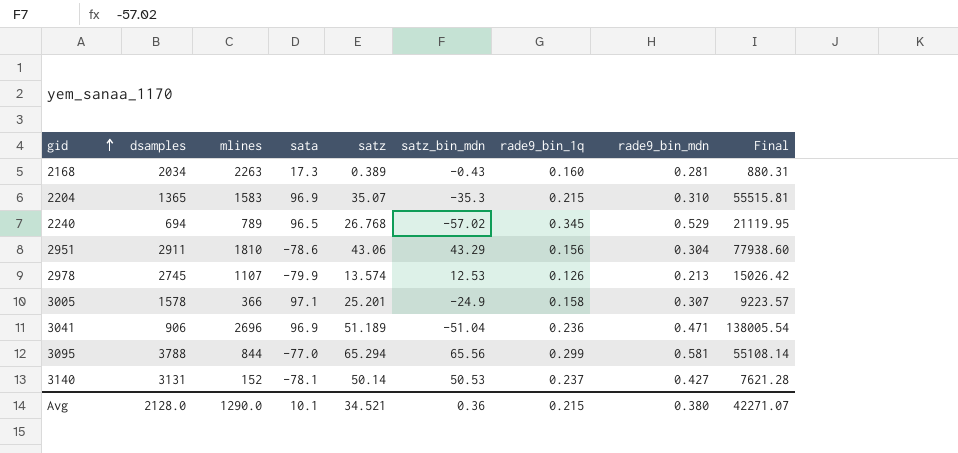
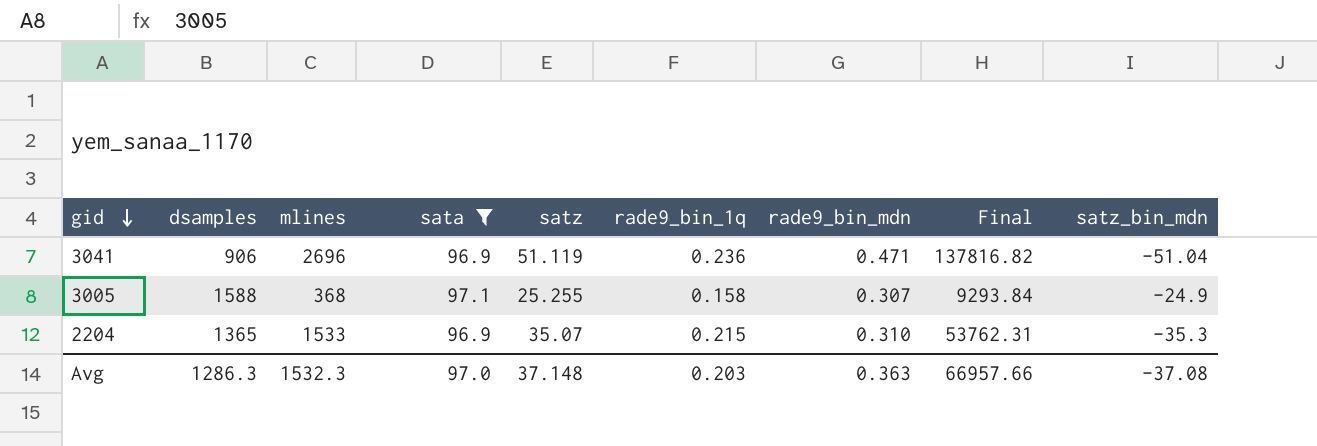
filter: none -> sata >= 96.9
row order: gid ascending -> gid descending
column satz_bin_mdn | position: 6 -> 9
3041 | satz: 51.189 -> 51.119
3041 | Final: 138005.54 -> 137816.82
3005 | dsamples: 1578 -> 1588
3005 | mlines: 366 -> 368
3005 | satz: 25.201 -> 25.255
3005 | Final: 9223.57 -> 9293.84
2204 | mlines: 1583 -> 1533
2204 | Final: 55515.81 -> 53762.31
Avg | dsamples: 2128.0 -> 1286.3
Avg | mlines: 1290.0 -> 1532.3
Avg | sata: 10.1 -> 97.0
Avg | satz: 34.521 -> 37.148
Avg | rade9_bin_1q: 0.215 -> 0.203
Avg | rade9_bin_mdn: 0.380 -> 0.363
Avg | Final: 42271.07 -> 66957.66
Avg | satz_bin_mdn: 0.36 -> -37.08

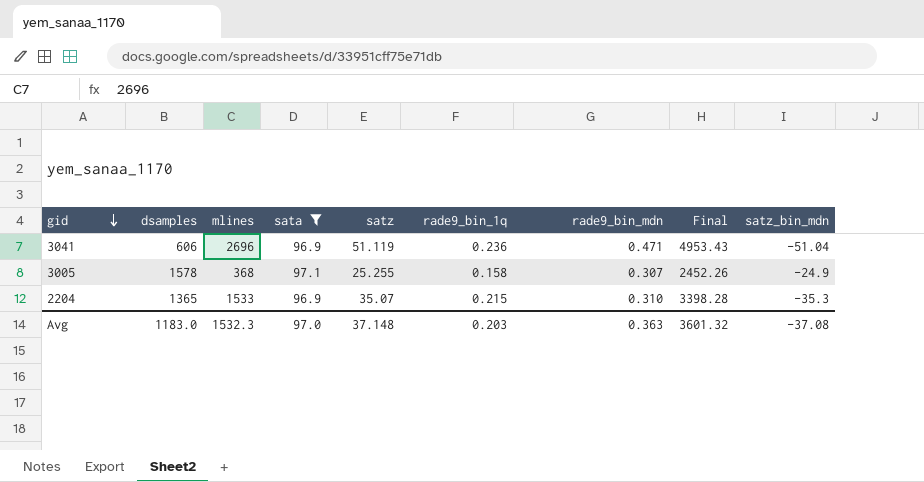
column Final | formula: [mlines] * [satz] -> [sata] * [satz]
3041 | dsamples: 906 -> 606
3005 | dsamples: 1588 -> 1578
Avg | dsamples: 1286.3 -> 1183.0
Avg | Final: 66957.66 -> 3601.32

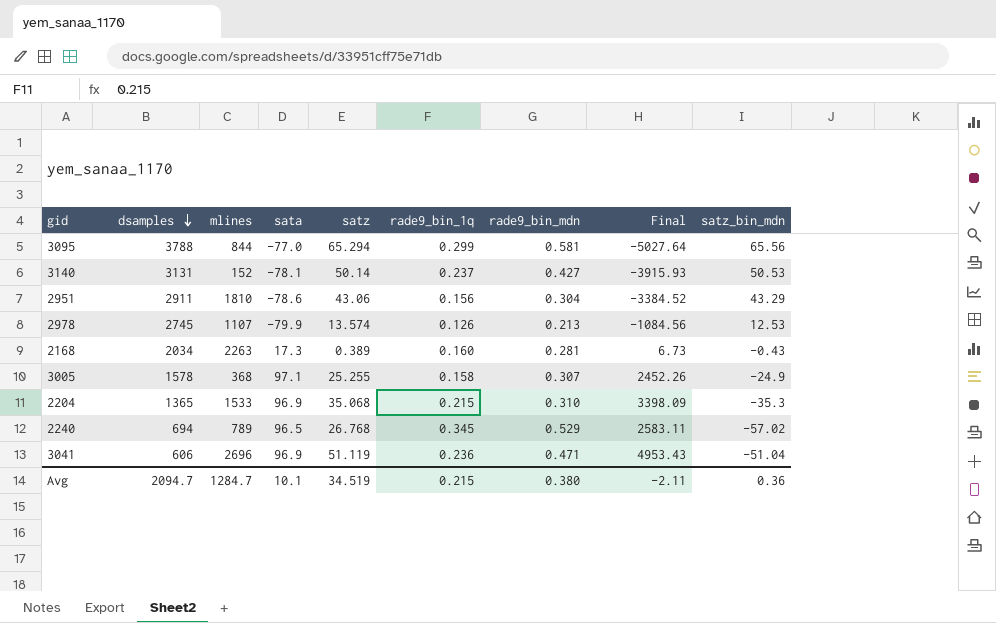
filter: sata >= 96.9 -> none
row order: gid descending -> dsamples descending
2204 | satz: 35.07 -> 35.068
2204 | Final: 3398.28 -> 3398.09
Avg | dsamples: 1183.0 -> 2094.7
Avg | mlines: 1532.3 -> 1284.7
Avg | sata: 97.0 -> 10.1
Avg | satz: 37.148 -> 34.519
Avg | rade9_bin_1q: 0.203 -> 0.215
Avg | rade9_bin_mdn: 0.363 -> 0.380
Avg | Final: 3601.32 -> -2.11
Avg | satz_bin_mdn: -37.08 -> 0.36

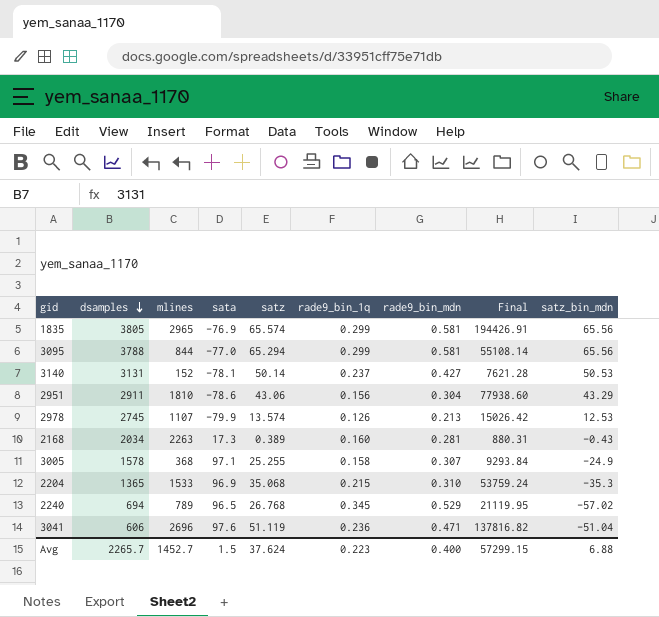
column Final | formula: [sata] * [satz] -> [mlines] * [satz]
row 1835: none -> 3805 | 2965 | -76.9 | 65.574 | 0.299 | 0.581 | 194426.91 | 65.56
3041 | sata: 96.9 -> 97.6
Avg | dsamples: 2094.7 -> 2265.7
Avg | mlines: 1284.7 -> 1452.7
Avg | sata: 10.1 -> 1.5
Avg | satz: 34.519 -> 37.624
Avg | rade9_bin_1q: 0.215 -> 0.223
Avg | rade9_bin_mdn: 0.380 -> 0.400
Avg | Final: -2.11 -> 57299.15
Avg | satz_bin_mdn: 0.36 -> 6.88

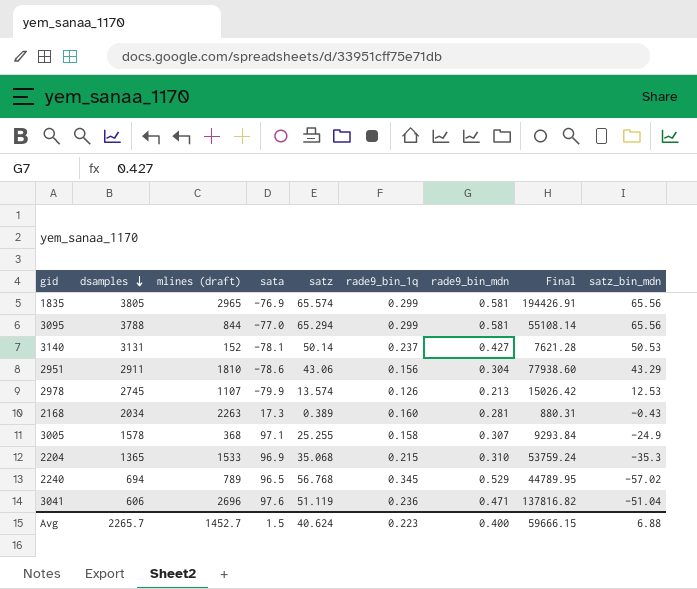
column name: mlines -> mlines (draft)
2240 | satz: 26.768 -> 56.768
2240 | Final: 21119.95 -> 44789.95
Avg | satz: 37.624 -> 40.624
Avg | Final: 57299.15 -> 59666.15

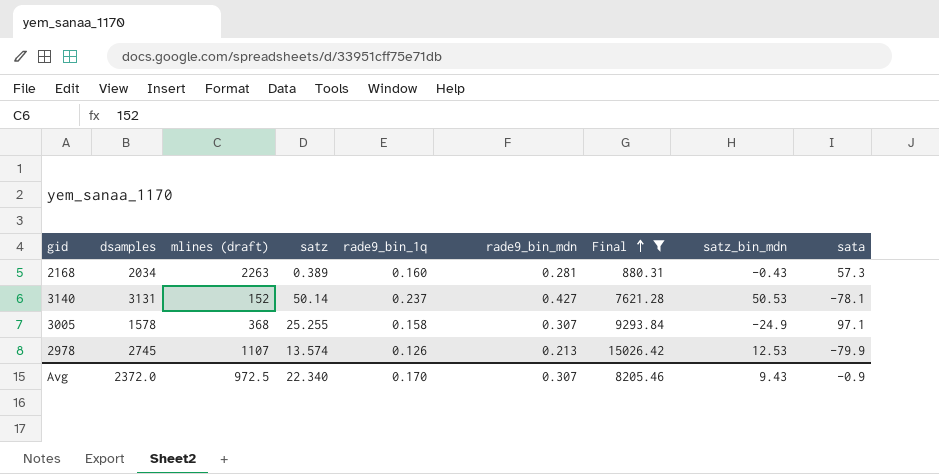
filter: none -> Final <= 15026.42
row order: dsamples descending -> Final ascending
column sata | position: 4 -> 9
2168 | sata: 17.3 -> 57.3
Avg | dsamples: 2265.7 -> 2372.0
Avg | mlines (draft): 1452.7 -> 972.5
Avg | satz: 40.624 -> 22.340
Avg | rade9_bin_1q: 0.223 -> 0.170
Avg | rade9_bin_mdn: 0.400 -> 0.307
Avg | Final: 59666.15 -> 8205.46
Avg | satz_bin_mdn: 6.88 -> 9.43
Avg | sata: 1.5 -> -0.9

